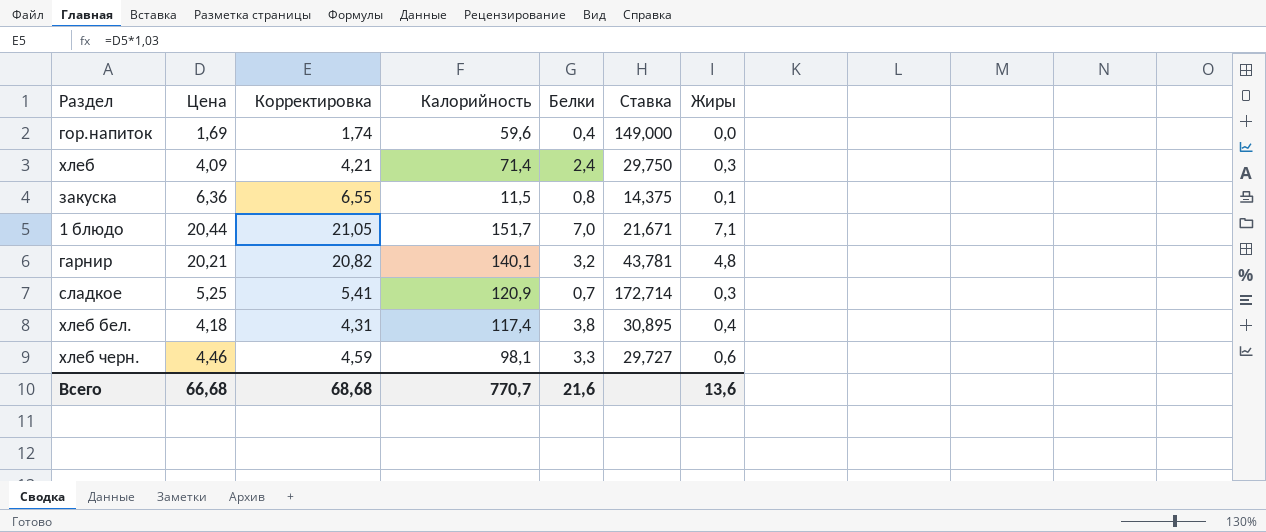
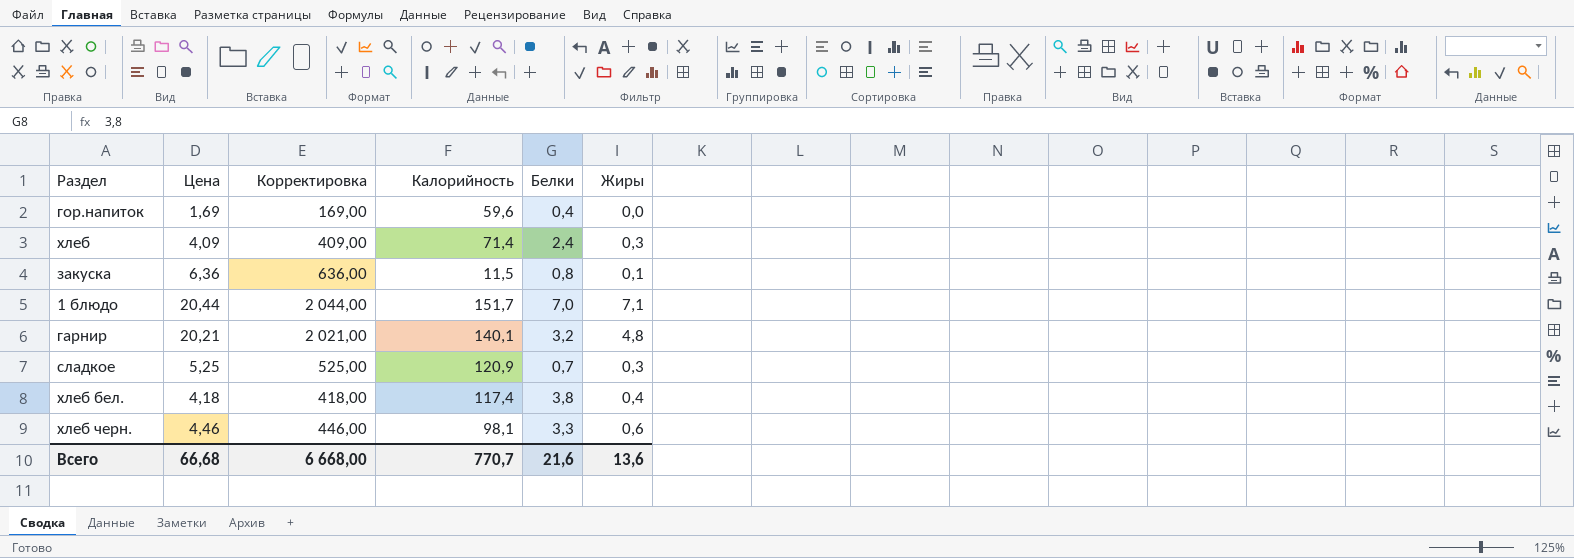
column Ставка | formula: [Калорийность] / [Белки] -> none
column Корректировка | formula: [Цена] * 1,03 -> [Цена] * 100
Всего | Корректировка: 68,68 -> 6 668,00

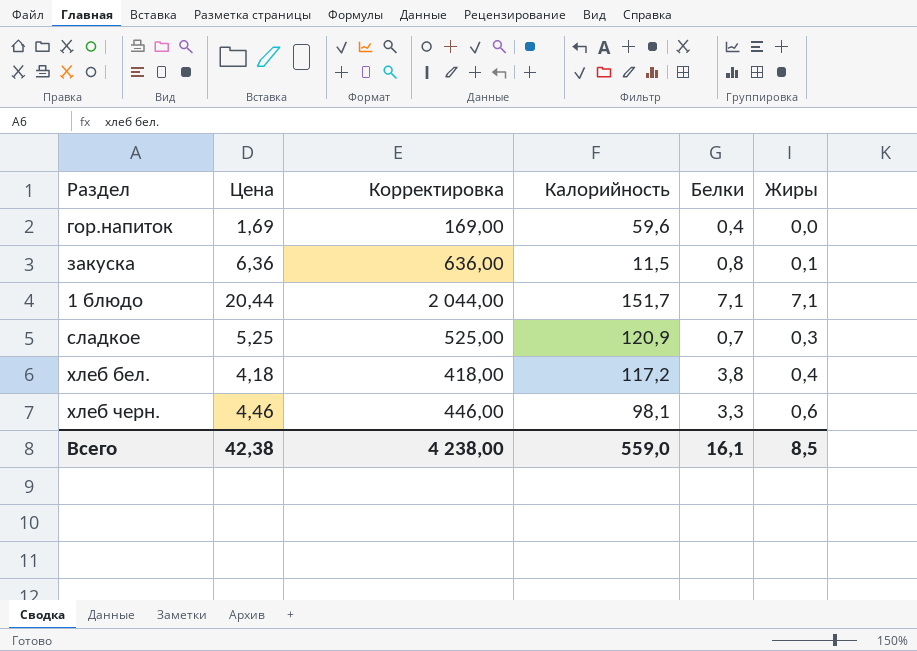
row хлеб: 4,09 | 409,00 | 71,4 | 2,4 | 0,3 -> none
row гарнир: 20,21 | 2 021,00 | 140,1 | 3,2 | 4,8 -> none
1 блюдо | Белки: 7,0 -> 7,1
хлеб бел. | Калорийность: 117,4 -> 117,2
Всего | Цена: 66,68 -> 42,38
Всего | Корректировка: 6 668,00 -> 4 238,00
Всего | Калорийность: 770,7 -> 559,0
Всего | Белки: 21,6 -> 16,1
Всего | Жиры: 13,6 -> 8,5

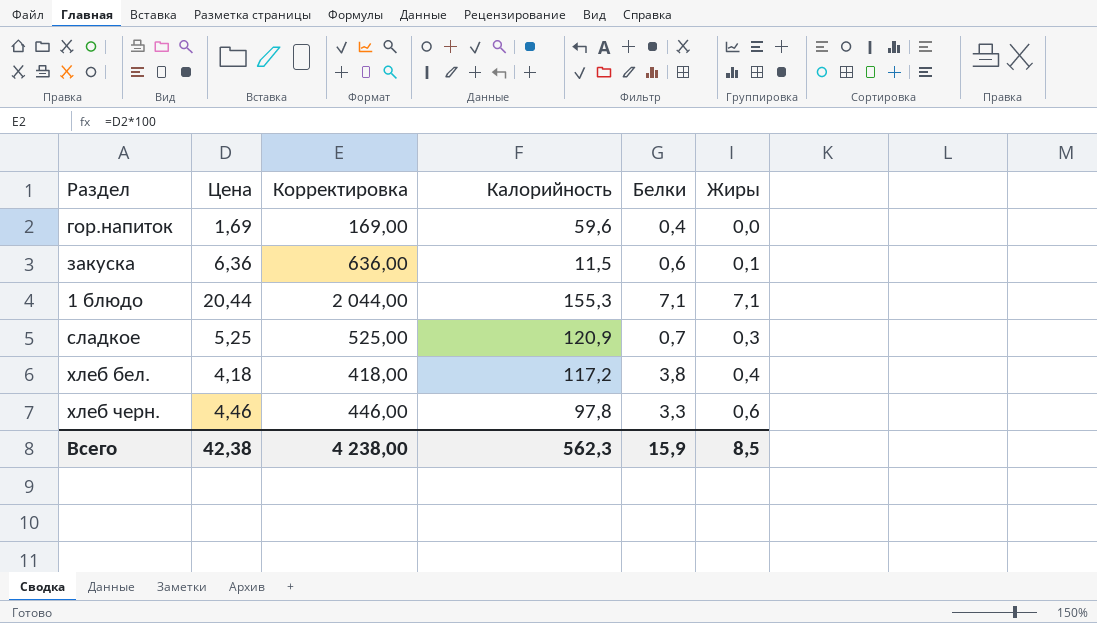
закуска | Белки: 0,8 -> 0,6
1 блюдо | Калорийность: 151,7 -> 155,3
хлеб черн. | Калорийность: 98,1 -> 97,8
Всего | Калорийность: 559,0 -> 562,3
Всего | Белки: 16,1 -> 15,9

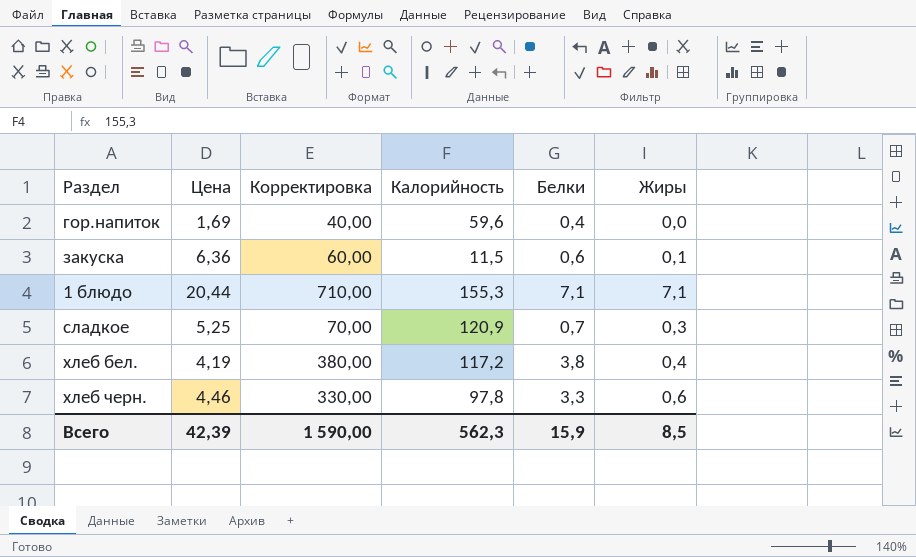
column Корректировка | formula: [Цена] * 100 -> [Белки] * 100
хлеб бел. | Цена: 4,18 -> 4,19
Всего | Цена: 42,38 -> 42,39
Всего | Корректировка: 4 238,00 -> 1 590,00

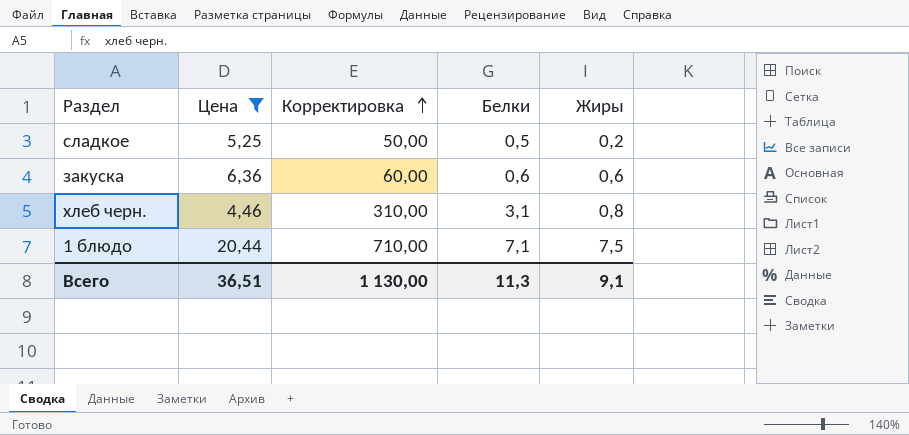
filter: none -> Цена >= 4,46
row order: none -> Корректировка ascending
column Калорийность | position: 4 -> none
сладкое | Корректировка: 70,00 -> 50,00
сладкое | Белки: 0,7 -> 0,5
сладкое | Жиры: 0,3 -> 0,2
закуска | Жиры: 0,1 -> 0,6
хлеб черн. | Корректировка: 330,00 -> 310,00
хлеб черн. | Белки: 3,3 -> 3,1
хлеб черн. | Жиры: 0,6 -> 0,8
1 блюдо | Жиры: 7,1 -> 7,5
Всего | Цена: 42,39 -> 36,51
Всего | Корректировка: 1 590,00 -> 1 130,00
Всего | Белки: 15,9 -> 11,3
Всего | Жиры: 8,5 -> 9,1

